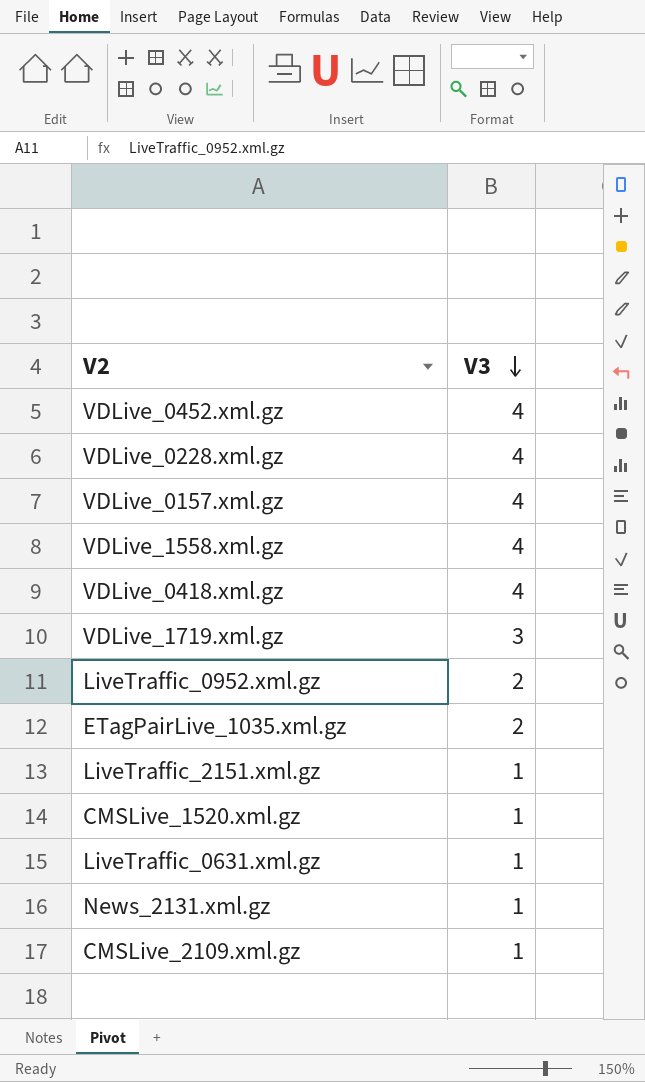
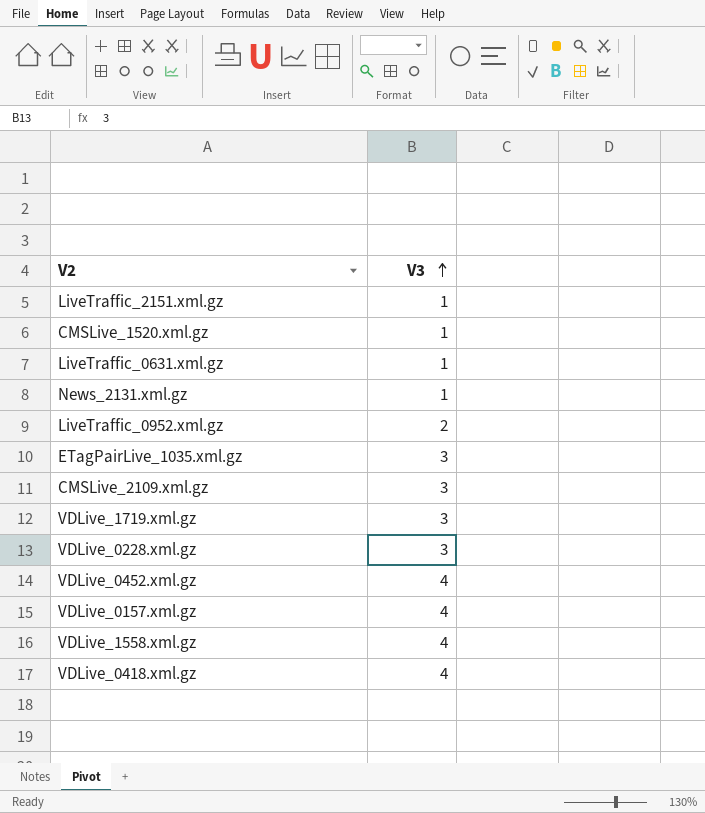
row order: V3 descending -> V3 ascending
ETagPairLive_1035.xml.gz | V3: 2 -> 3
CMSLive_2109.xml.gz | V3: 1 -> 3
VDLive_0228.xml.gz | V3: 4 -> 3

